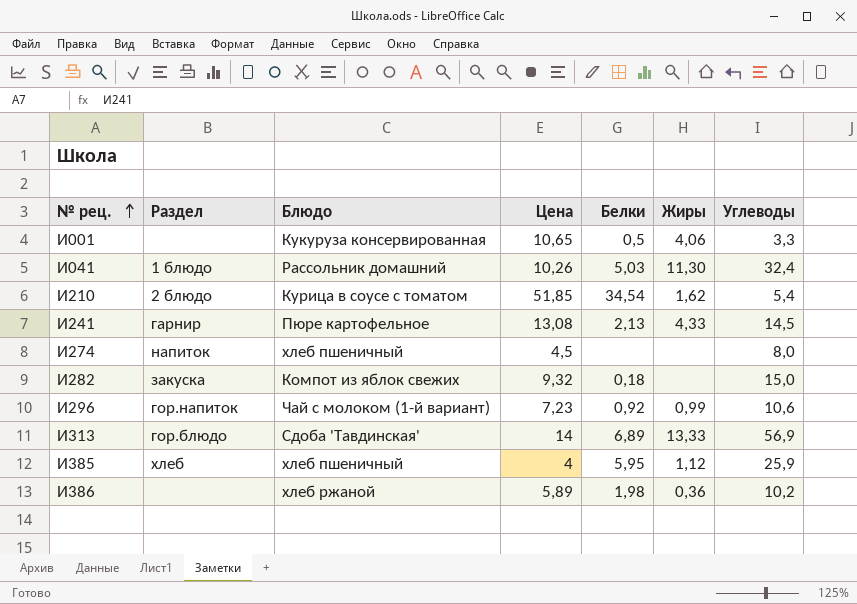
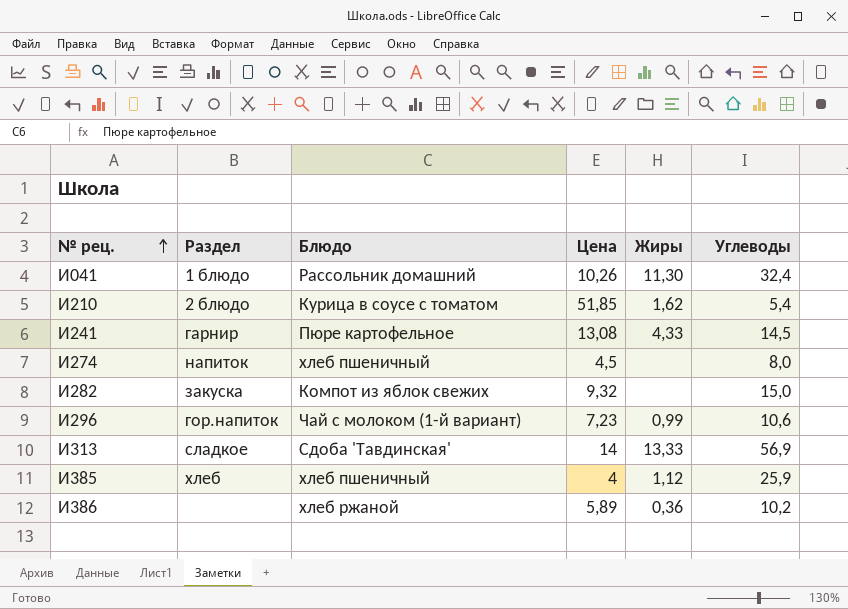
column Белки | position: 5 -> none
row И001: none | Кукуруза консервированная | 10,65 | 0,5 | 4,06 | 3,3 -> none
И313 | Раздел: гор.блюдо -> сладкое

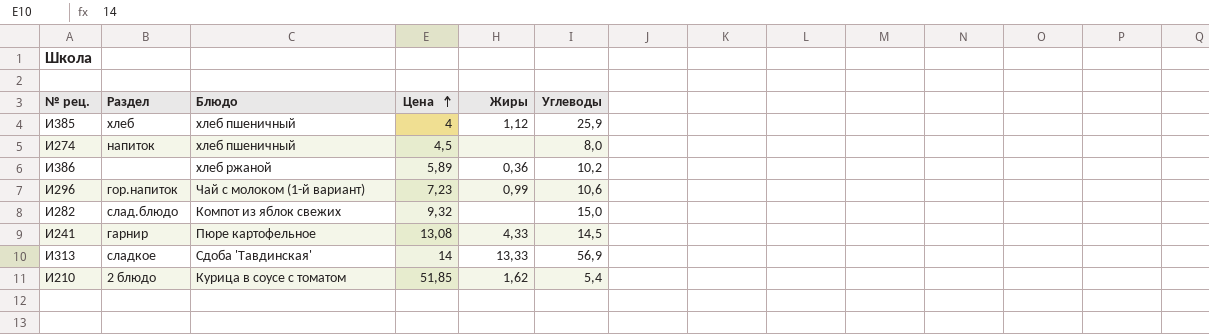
row order: № рец. ascending -> Цена ascending
row И041: 1 блюдо | Рассольник домашний | 10,26 | 11,30 | 32,4 -> none
И282 | Раздел: закуска -> слад.блюдо

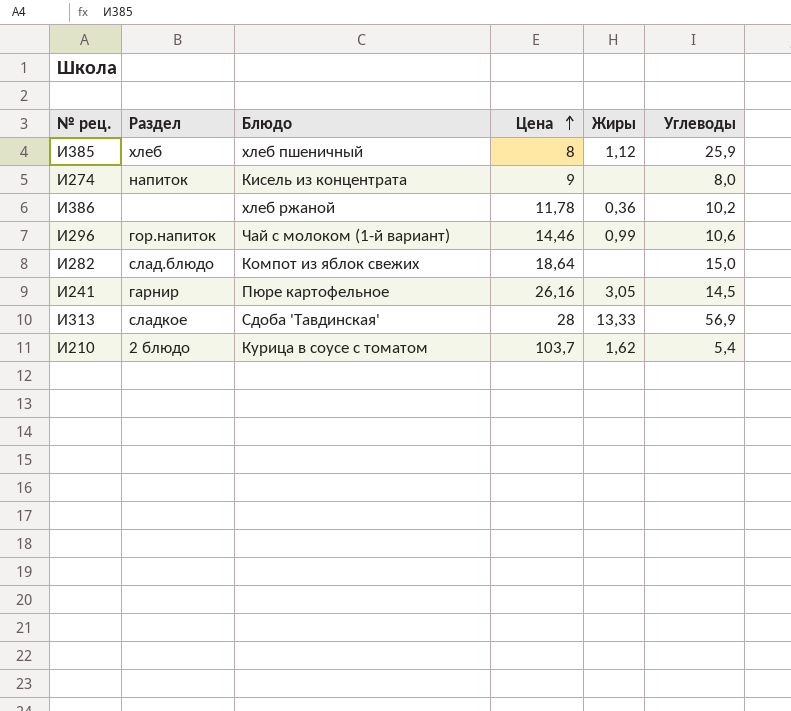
И385 | Цена: 4 -> 8
И274 | Блюдо: хлеб пшеничный -> Кисель из концентрата
И274 | Цена: 4,5 -> 9
И386 | Цена: 5,89 -> 11,78
И296 | Цена: 7,23 -> 14,46
И282 | Цена: 9,32 -> 18,64
И241 | Цена: 13,08 -> 26,16
И241 | Жиры: 4,33 -> 3,05
И313 | Цена: 14 -> 28
И210 | Цена: 51,85 -> 103,7

